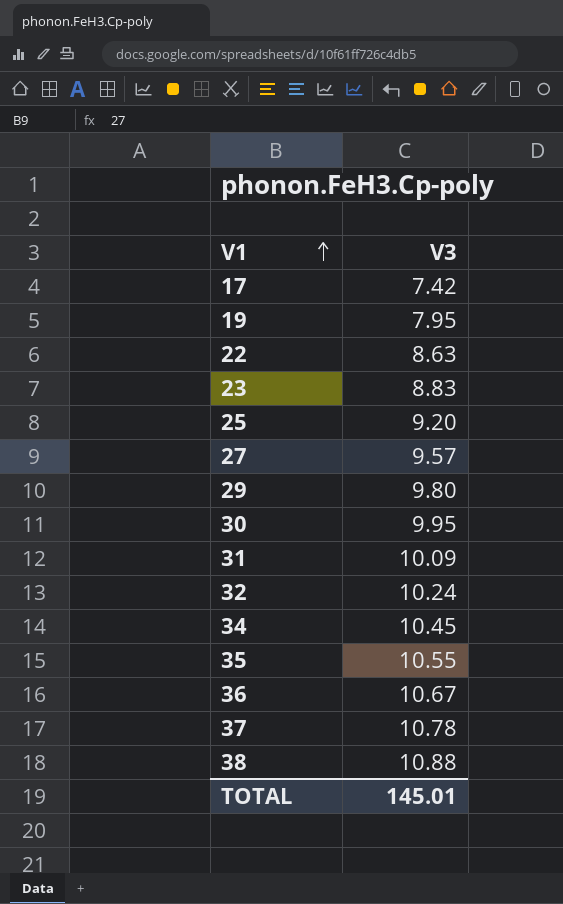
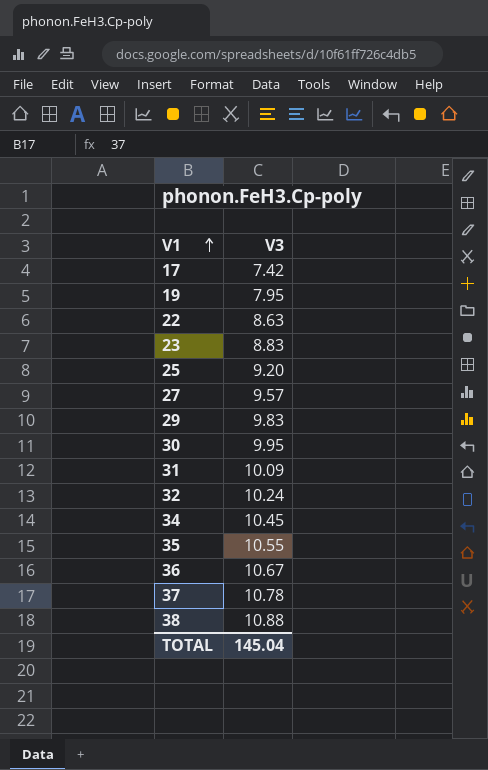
29 | V3: 9.80 -> 9.83
TOTAL | V3: 145.01 -> 145.04

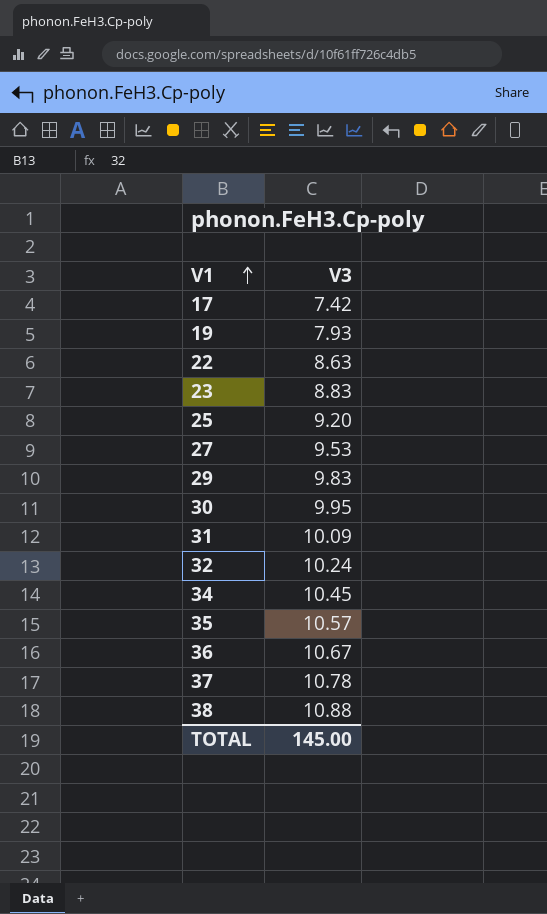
19 | V3: 7.95 -> 7.93
27 | V3: 9.57 -> 9.53
35 | V3: 10.55 -> 10.57
TOTAL | V3: 145.04 -> 145.00

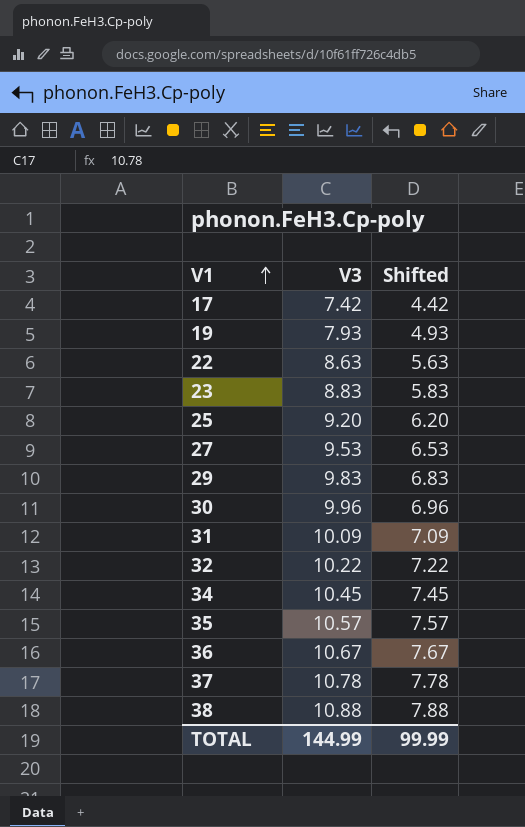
column Shifted | formula: none -> [V3] - 3
30 | V3: 9.95 -> 9.96
32 | V3: 10.24 -> 10.22
TOTAL | V3: 145.00 -> 144.99

